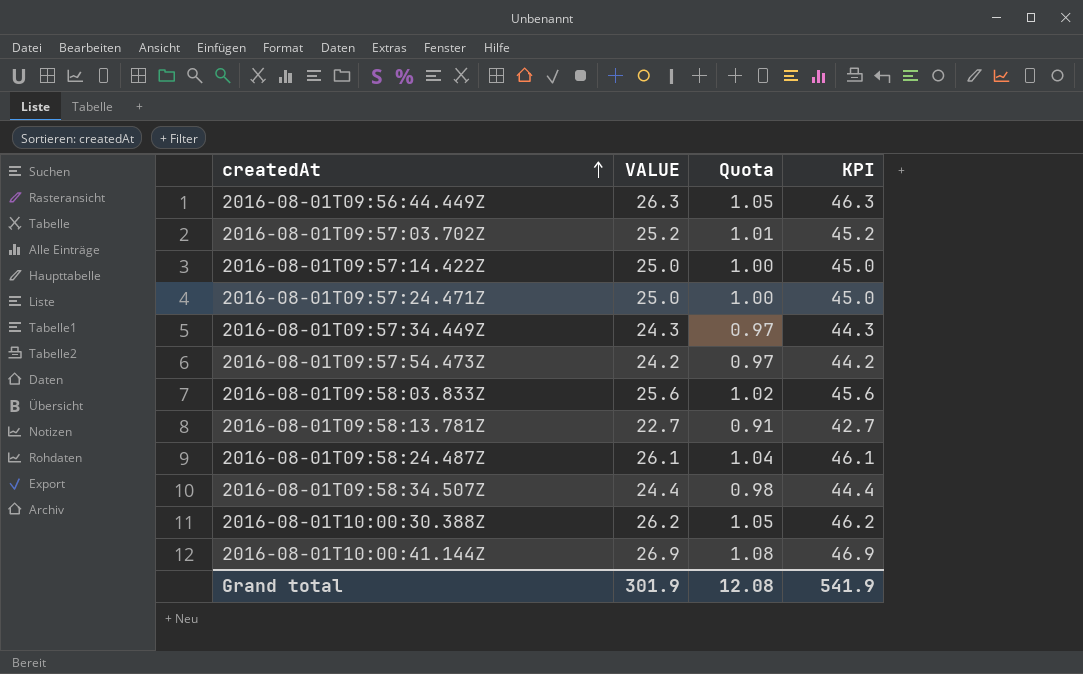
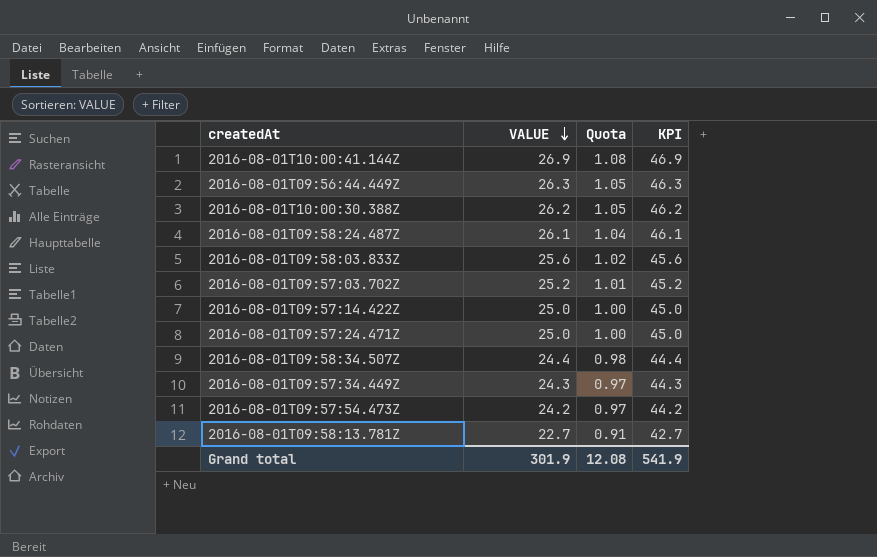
row order: createdAt ascending -> VALUE descending

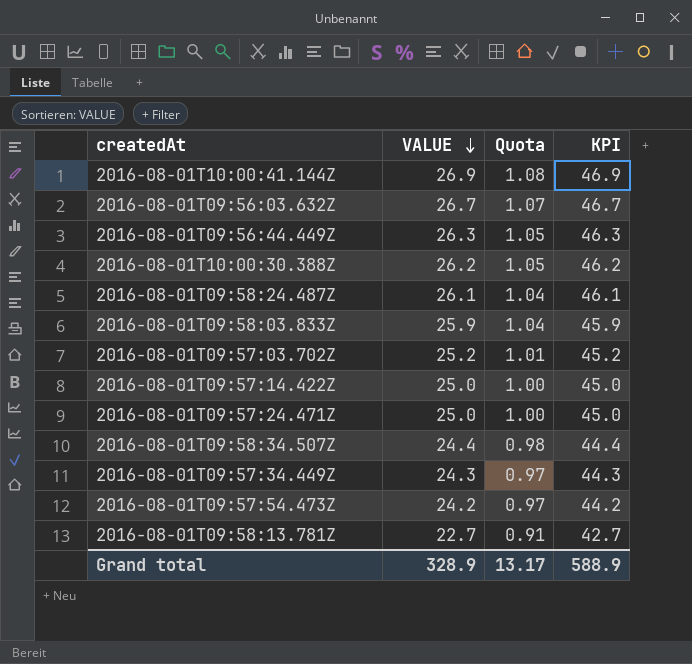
row 2016-08-01T09:56:03.632Z: none -> 26.7 | 1.07 | 46.7
2016-08-01T09:58:03.833Z | VALUE: 25.6 -> 25.9
2016-08-01T09:58:03.833Z | Quota: 1.02 -> 1.04
2016-08-01T09:58:03.833Z | KPI: 45.6 -> 45.9
Grand total | VALUE: 301.9 -> 328.9
Grand total | Quota: 12.08 -> 13.17
Grand total | KPI: 541.9 -> 588.9

